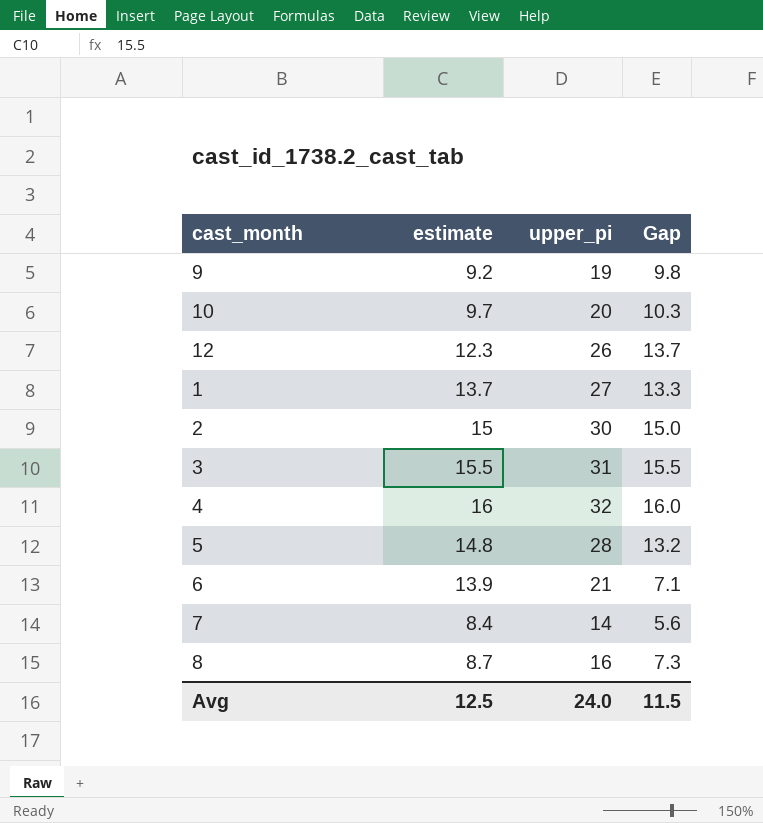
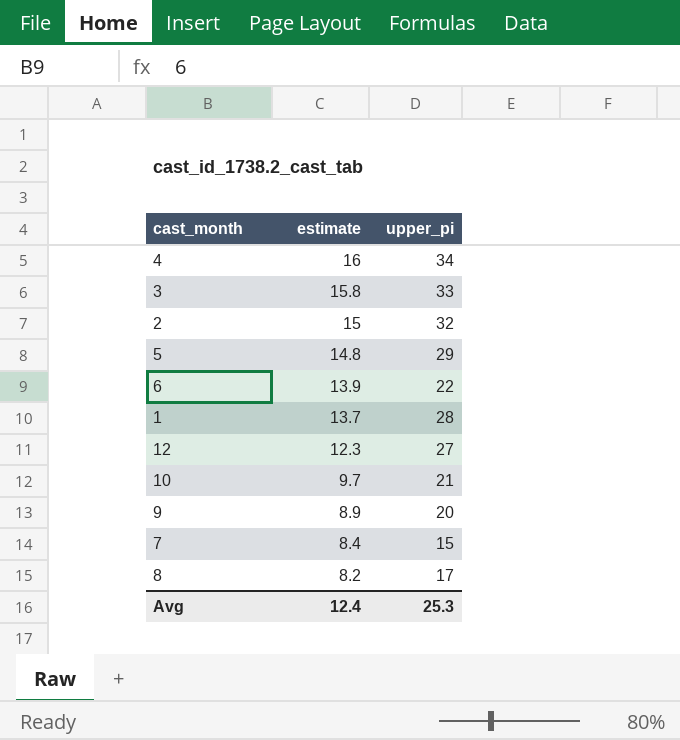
row order: none -> estimate descending
column Gap | formula: [upper_pi] - [estimate] -> none
4 | upper_pi: 32 -> 34
3 | estimate: 15.5 -> 15.8
3 | upper_pi: 31 -> 33
2 | upper_pi: 30 -> 32
5 | upper_pi: 28 -> 29
6 | upper_pi: 21 -> 22
1 | upper_pi: 27 -> 28
12 | upper_pi: 26 -> 27
10 | upper_pi: 20 -> 21
9 | estimate: 9.2 -> 8.9
9 | upper_pi: 19 -> 20
7 | upper_pi: 14 -> 15
8 | estimate: 8.7 -> 8.2
8 | upper_pi: 16 -> 17
Avg | estimate: 12.5 -> 12.4
Avg | upper_pi: 24.0 -> 25.3

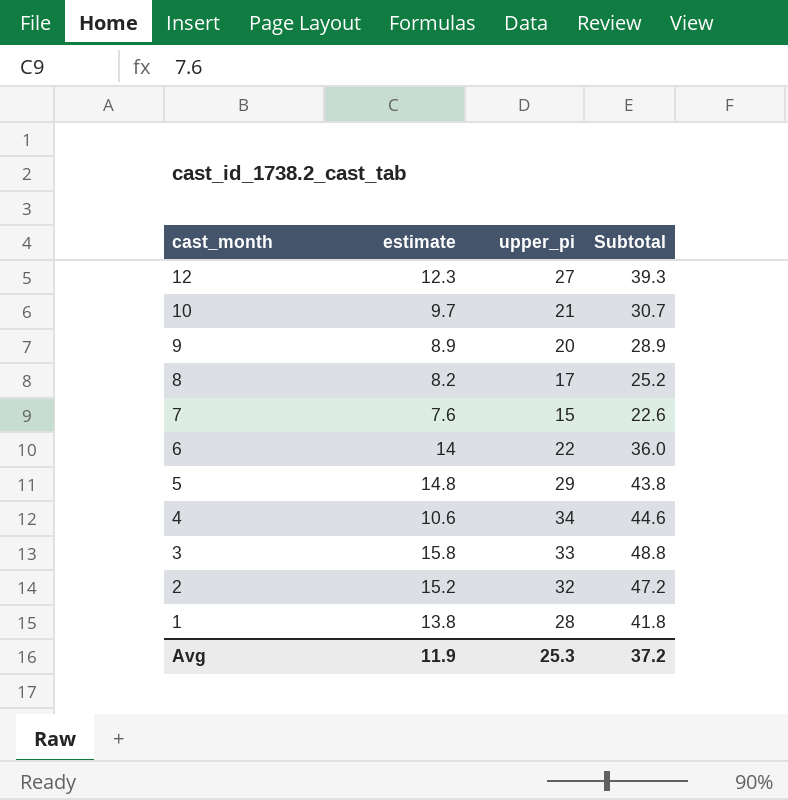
row order: estimate descending -> cast_month descending
column Subtotal | formula: none -> [estimate] + [upper_pi]
7 | estimate: 8.4 -> 7.6
6 | estimate: 13.9 -> 14
4 | estimate: 16 -> 10.6
2 | estimate: 15 -> 15.2
1 | estimate: 13.7 -> 13.8
Avg | estimate: 12.4 -> 11.9

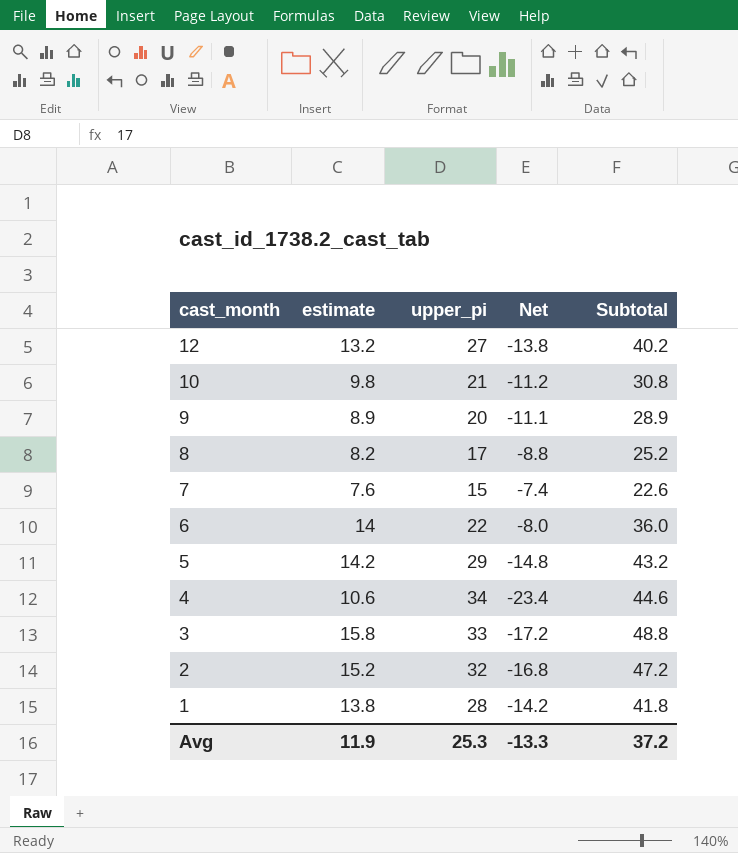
column Net | formula: none -> [estimate] - [upper_pi]
12 | estimate: 12.3 -> 13.2
12 | Subtotal: 39.3 -> 40.2
10 | estimate: 9.7 -> 9.8
10 | Subtotal: 30.7 -> 30.8
5 | estimate: 14.8 -> 14.2
5 | Subtotal: 43.8 -> 43.2

